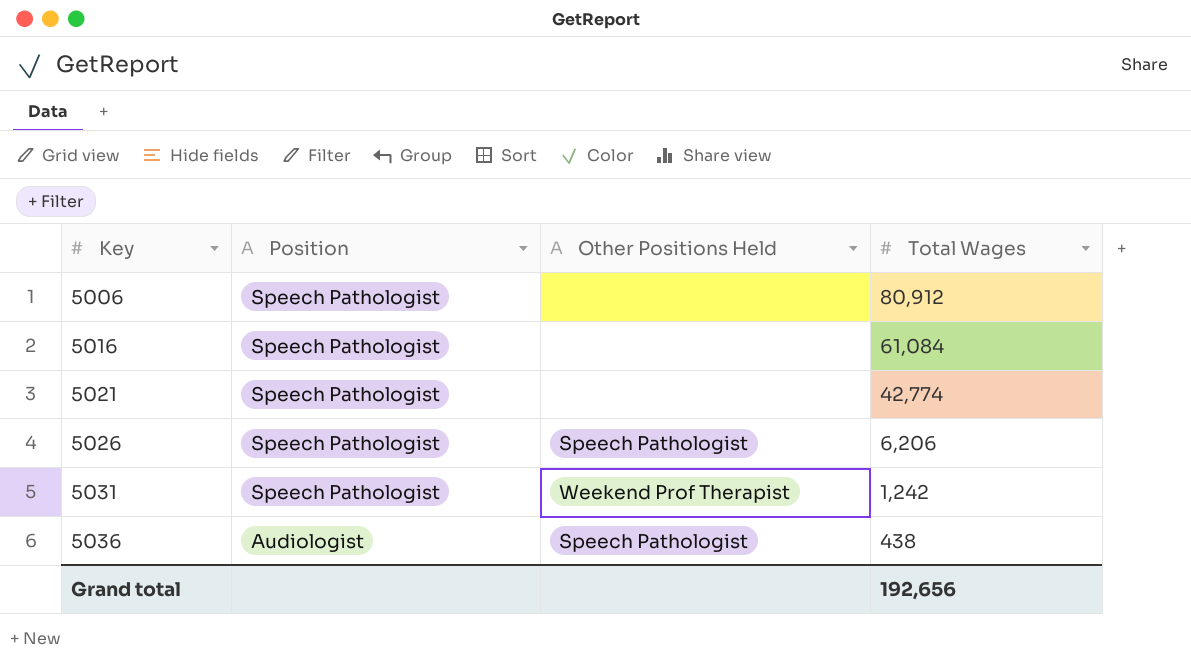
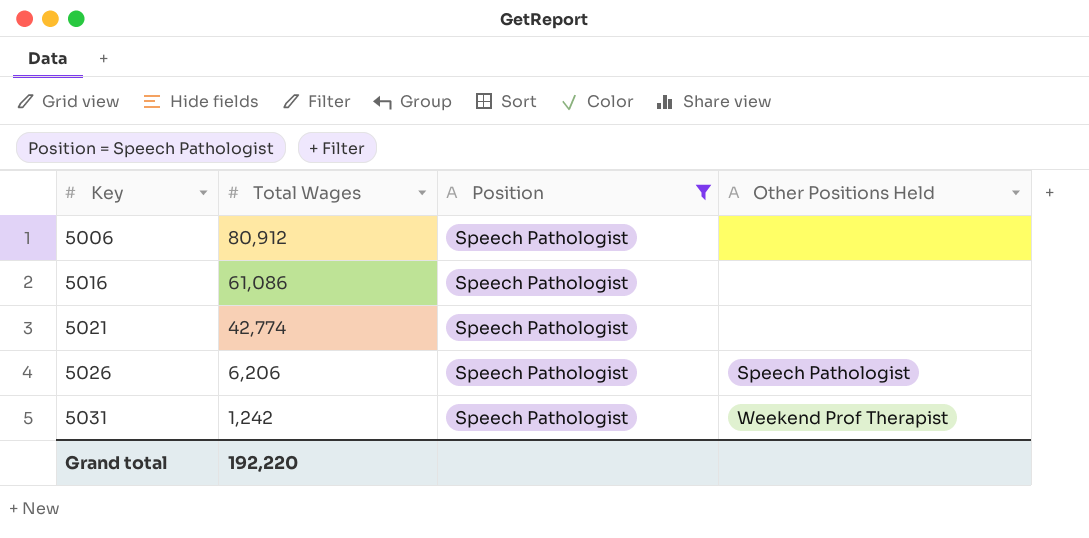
filter: none -> Position = Speech Pathologist
column Total Wages | position: 4 -> 2
5016 | Total Wages: 61,084 -> 61,086
Grand total | Total Wages: 192,656 -> 192,220

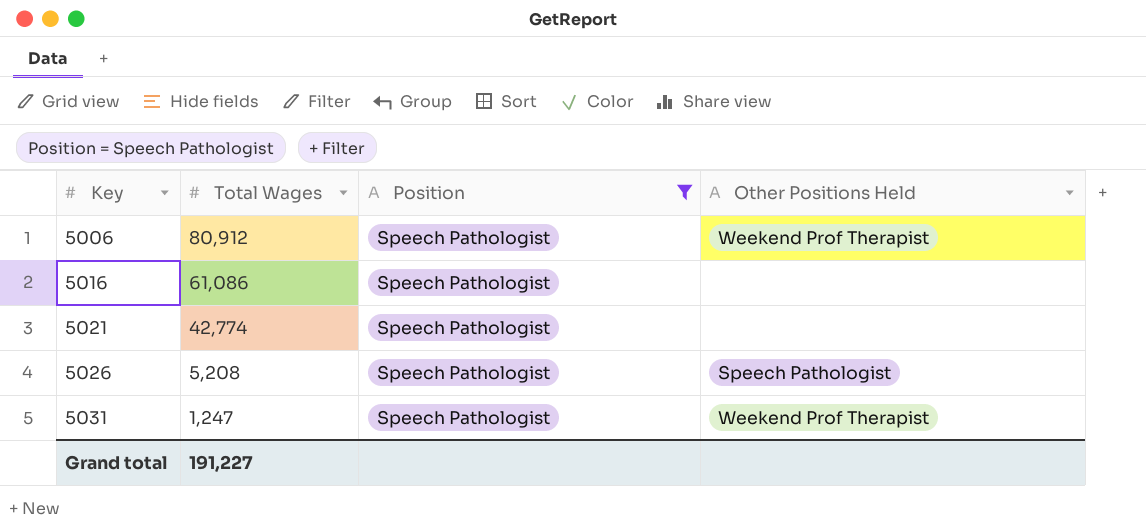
5006 | Other Positions Held: none -> Weekend Prof Therapist
5026 | Total Wages: 6,206 -> 5,208
5031 | Total Wages: 1,242 -> 1,247
Grand total | Total Wages: 192,220 -> 191,227

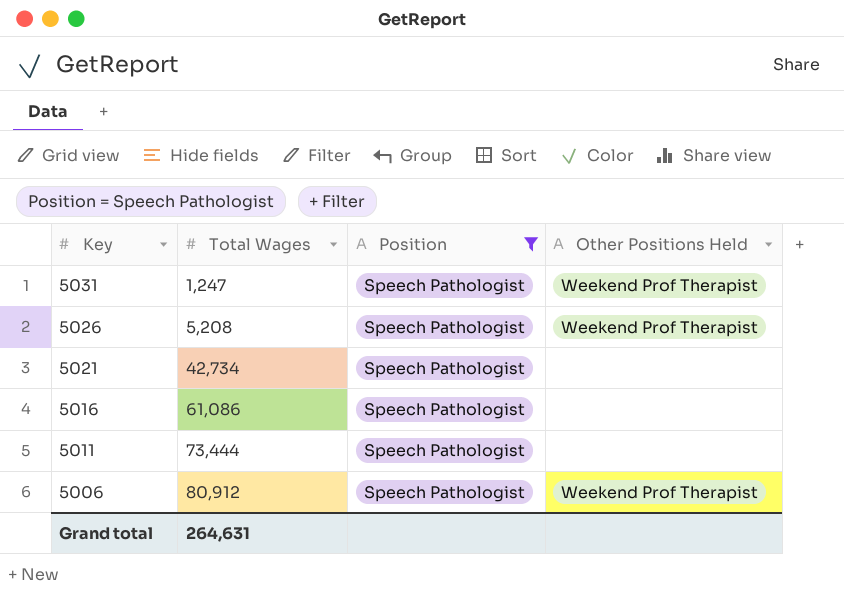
row order: Key ascending -> Key descending
5026 | Other Positions Held: Speech Pathologist -> Weekend Prof Therapist
5021 | Total Wages: 42,774 -> 42,734
row 5011: none -> 73,444 | Speech Pathologist | none
Grand total | Total Wages: 191,227 -> 264,631

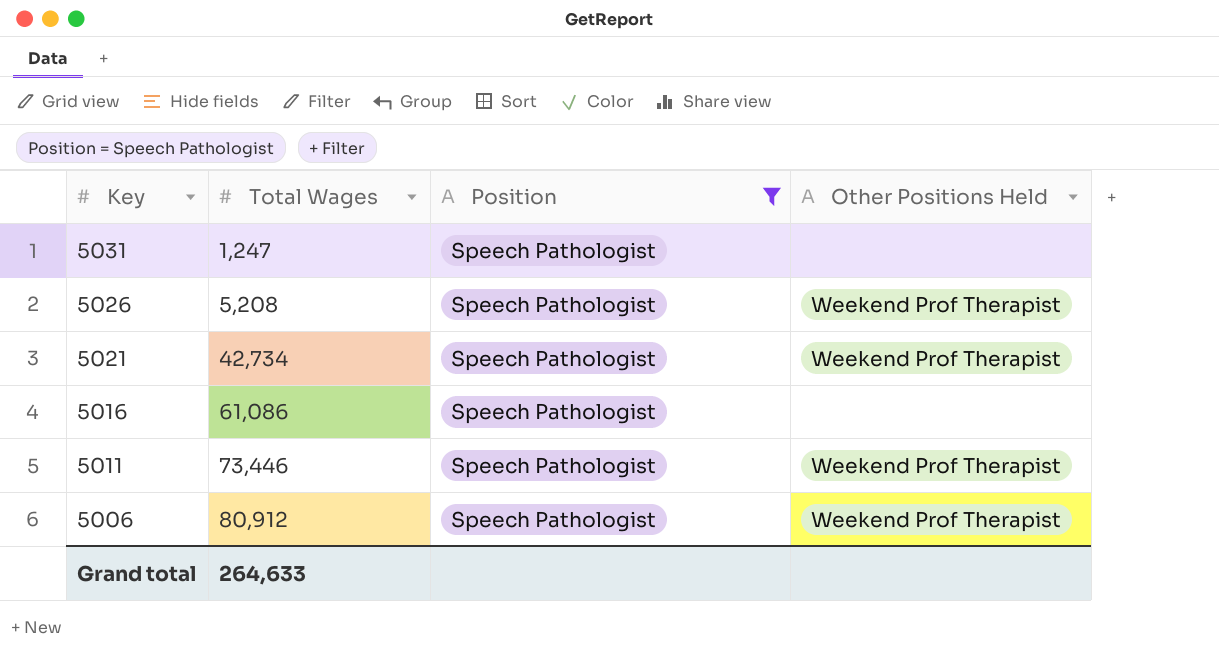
5031 | Other Positions Held: Weekend Prof Therapist -> none
5021 | Other Positions Held: none -> Weekend Prof Therapist
5011 | Total Wages: 73,444 -> 73,446
5011 | Other Positions Held: none -> Weekend Prof Therapist
Grand total | Total Wages: 264,631 -> 264,633

